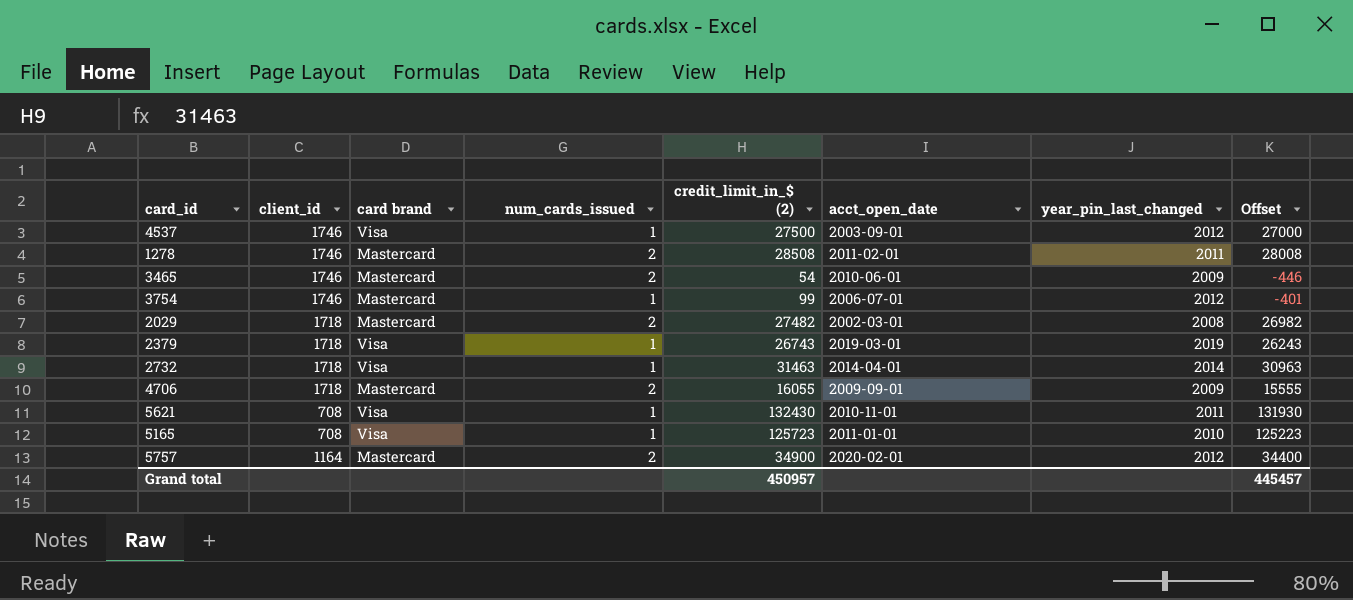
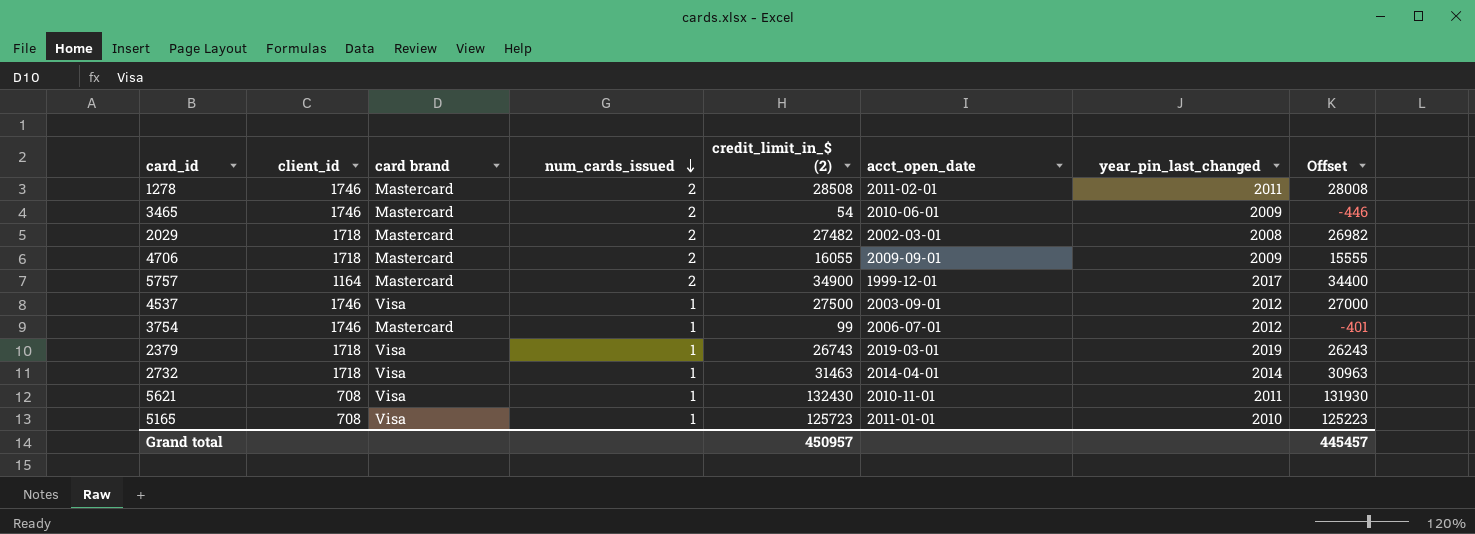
row order: none -> num_cards_issued descending
5757 | acct_open_date: 2020-02-01 -> 1999-12-01
5757 | year_pin_last_changed: 2012 -> 2017

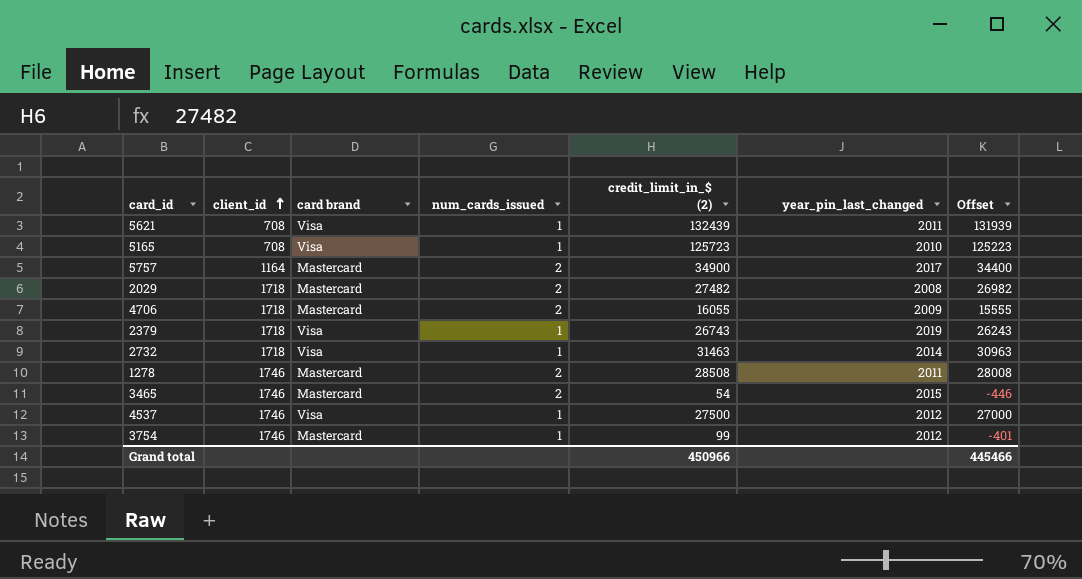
row order: num_cards_issued descending -> client_id ascending
column acct_open_date | position: 6 -> none
5621 | credit_limit_in_$ (2): 132430 -> 132439
5621 | Offset: 131930 -> 131939
3465 | year_pin_last_changed: 2009 -> 2015
Grand total | credit_limit_in_$ (2): 450957 -> 450966
Grand total | Offset: 445457 -> 445466

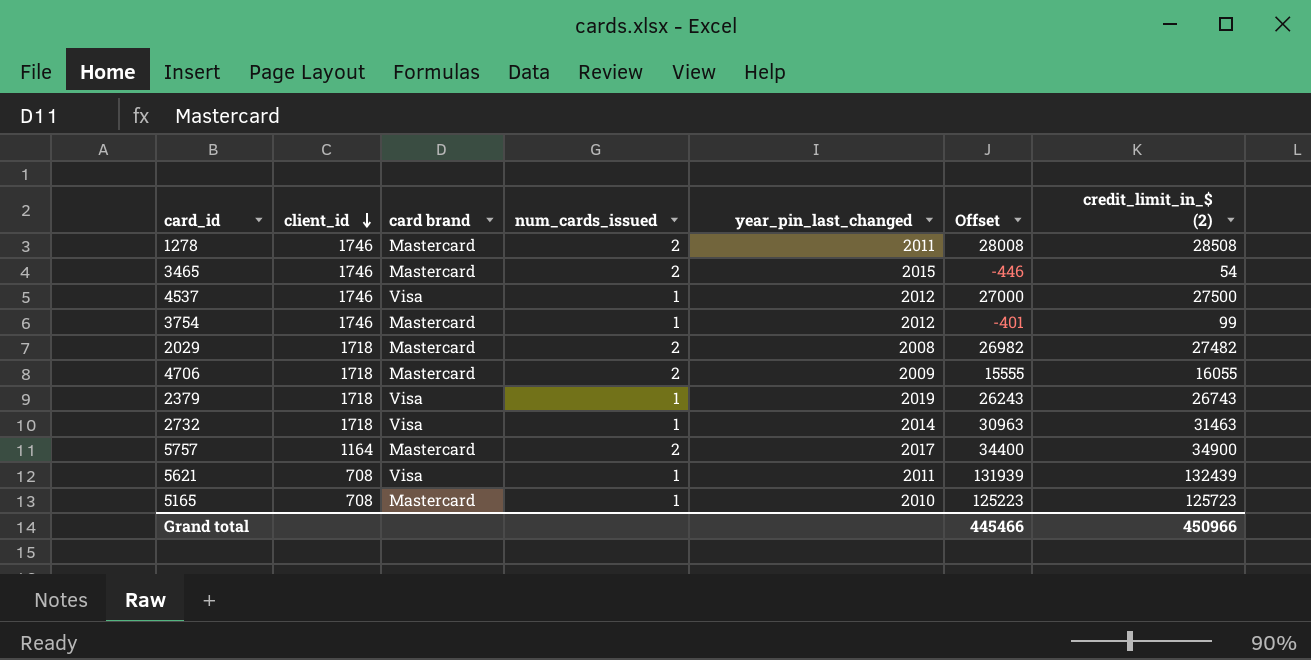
row order: client_id ascending -> client_id descending
column credit_limit_in_$ (2) | position: 5 -> 7
5165 | card brand: Visa -> Mastercard

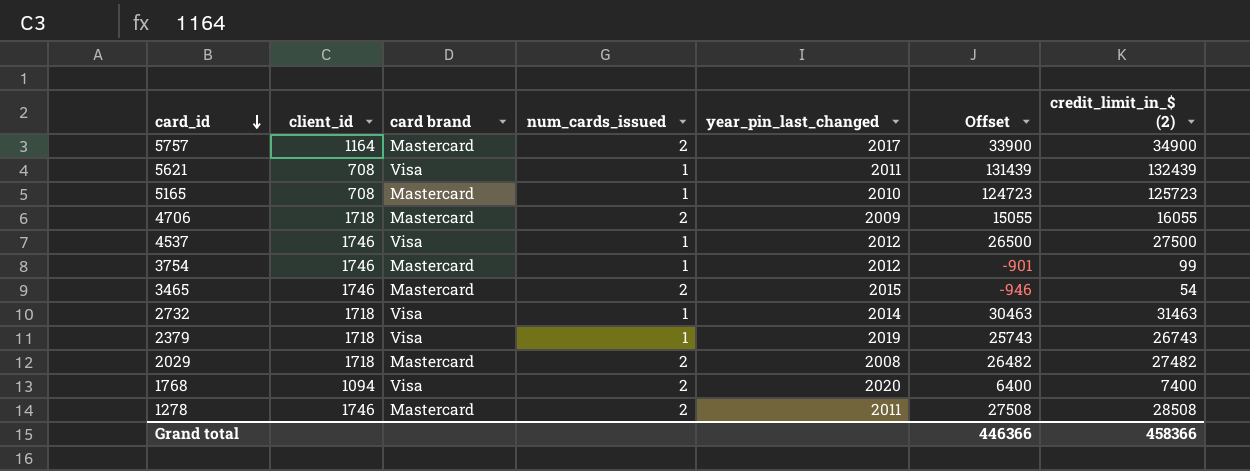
row order: client_id descending -> card_id descending
column Offset | formula: [credit_limit_in_$ (2)] - 500 -> [credit_limit_in_$ (2)] - 1000
row 1768: none -> 1094 | Visa | 2 | 2020 | 6400 | 7400
Grand total | Offset: 445466 -> 446366
Grand total | credit_limit_in_$ (2): 450966 -> 458366

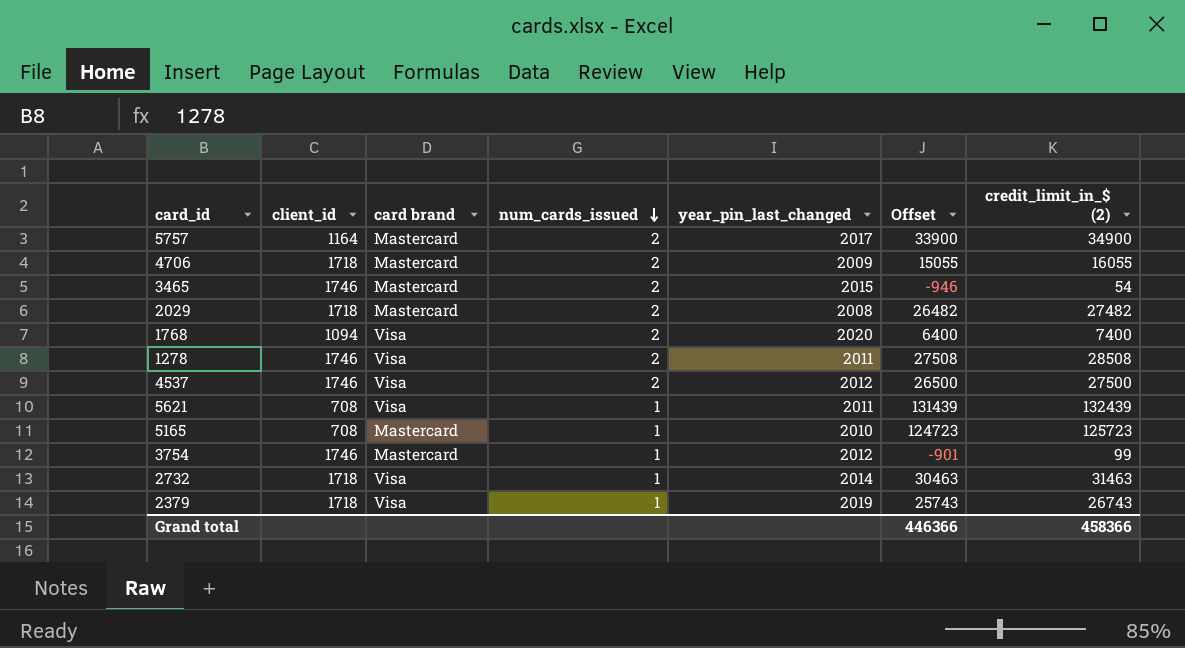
row order: card_id descending -> num_cards_issued descending
1278 | card brand: Mastercard -> Visa
4537 | num_cards_issued: 1 -> 2

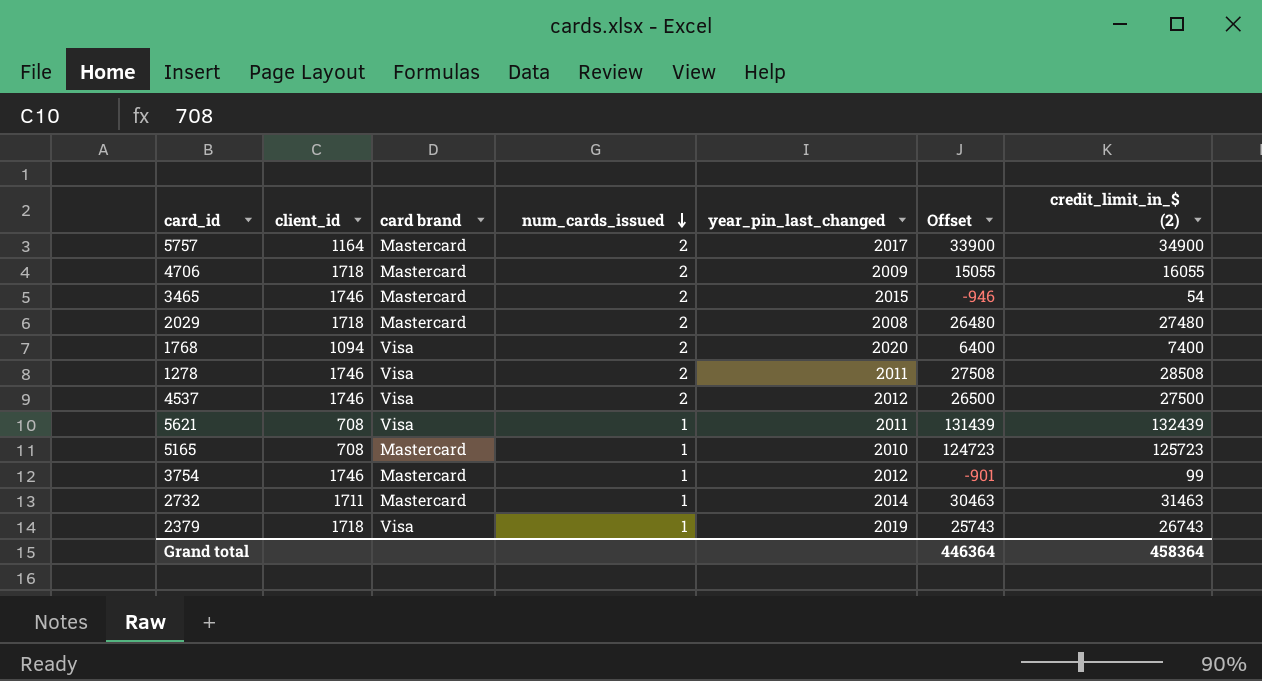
2029 | Offset: 26482 -> 26480
2029 | credit_limit_in_$ (2): 27482 -> 27480
2732 | client_id: 1718 -> 1711
2732 | card brand: Visa -> Mastercard
Grand total | Offset: 446366 -> 446364
Grand total | credit_limit_in_$ (2): 458366 -> 458364

